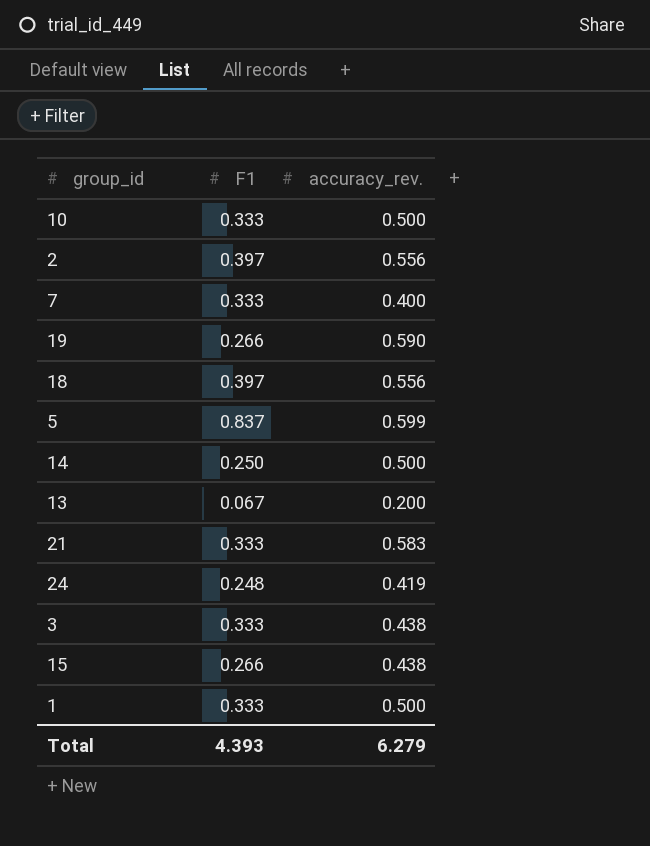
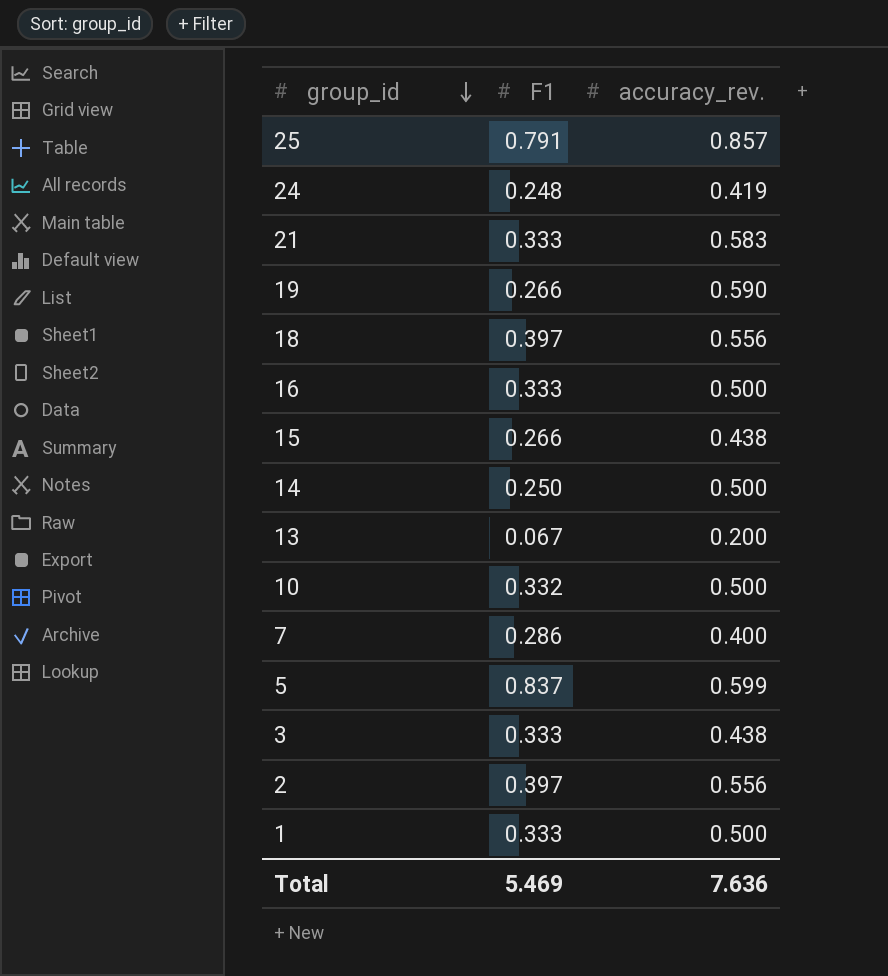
row order: none -> group_id descending
row 25: none -> 0.791 | 0.857
row 16: none -> 0.333 | 0.500
10 | F1: 0.333 -> 0.332
7 | F1: 0.333 -> 0.286
Total | F1: 4.393 -> 5.469
Total | accuracy_rev.: 6.279 -> 7.636

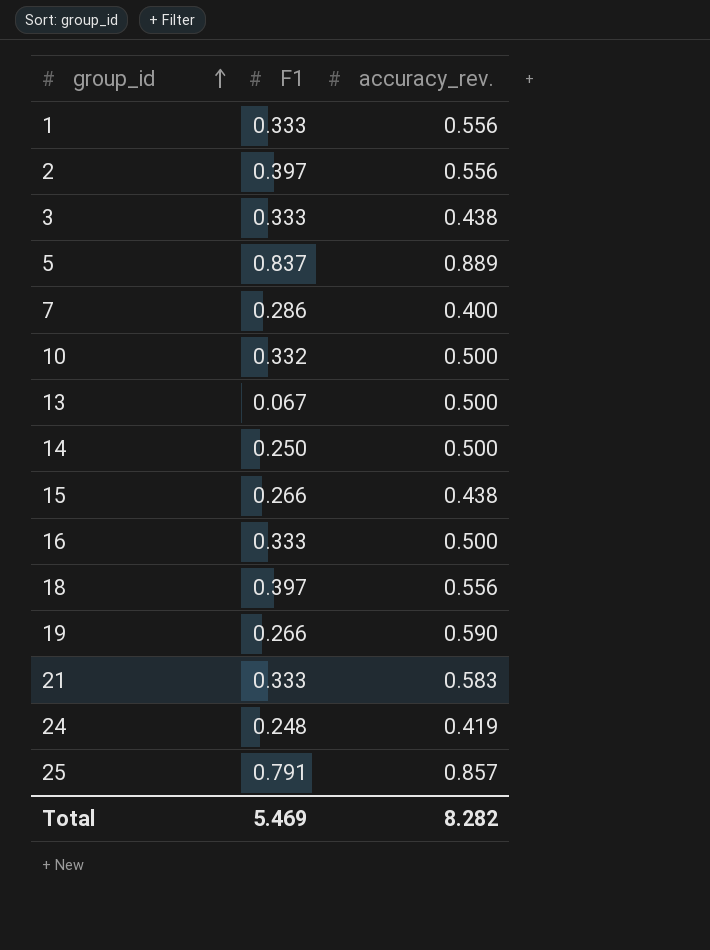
row order: group_id descending -> group_id ascending
1 | accuracy_rev.: 0.500 -> 0.556
5 | accuracy_rev.: 0.599 -> 0.889
13 | accuracy_rev.: 0.200 -> 0.500
Total | accuracy_rev.: 7.636 -> 8.282

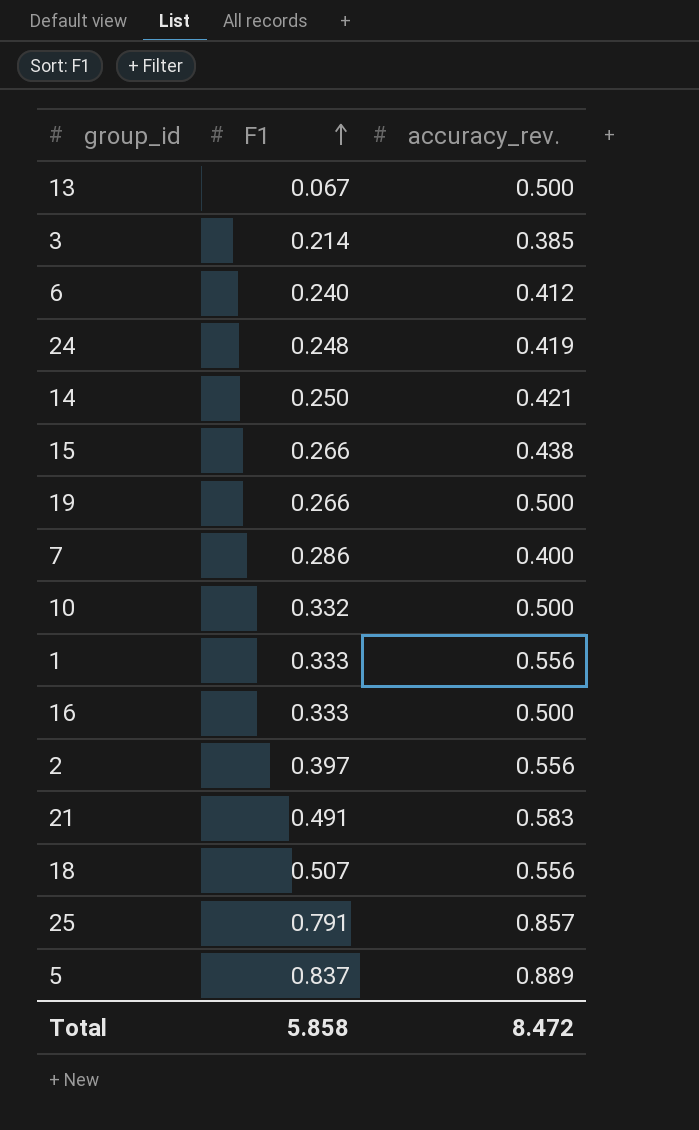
row order: group_id ascending -> F1 ascending
3 | F1: 0.333 -> 0.214
3 | accuracy_rev.: 0.438 -> 0.385
row 6: none -> 0.240 | 0.412
14 | accuracy_rev.: 0.500 -> 0.421
19 | accuracy_rev.: 0.590 -> 0.500
21 | F1: 0.333 -> 0.491
18 | F1: 0.397 -> 0.507
Total | F1: 5.469 -> 5.858
Total | accuracy_rev.: 8.282 -> 8.472

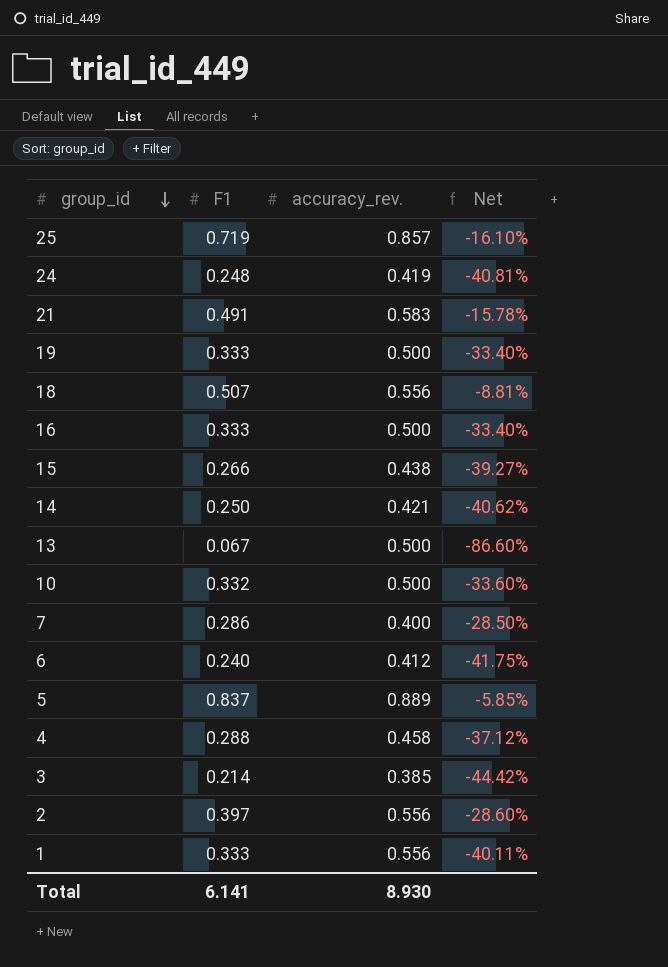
row order: F1 ascending -> group_id descending
column Net | formula: none -> ([F1] - [accuracy_rev.]) / [accuracy_rev.]
25 | F1: 0.791 -> 0.719
19 | F1: 0.266 -> 0.333
row 4: none -> 0.288 | 0.458 | -37.12%
Total | F1: 5.858 -> 6.141
Total | accuracy_rev.: 8.472 -> 8.930

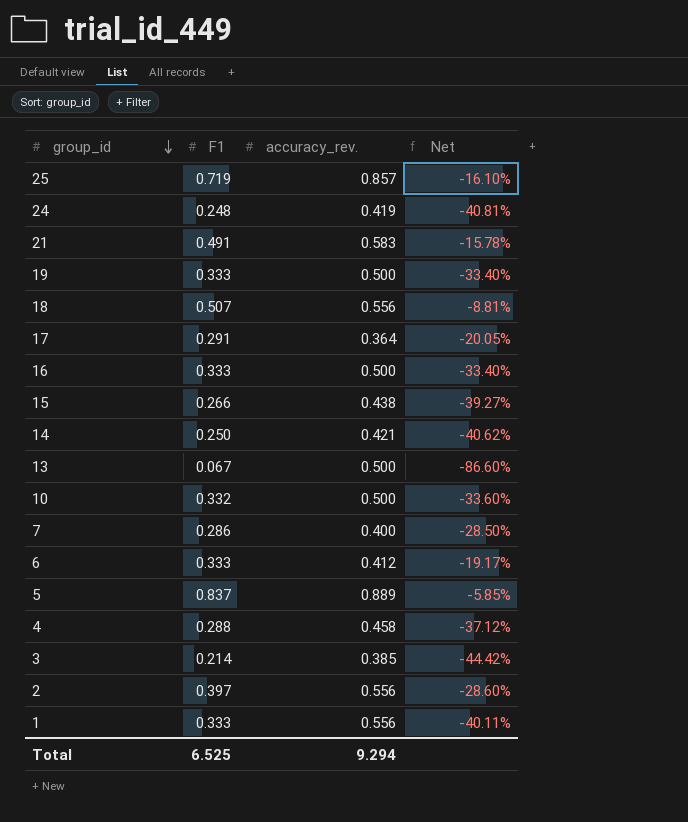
row 17: none -> 0.291 | 0.364 | -20.05%
6 | F1: 0.240 -> 0.333
6 | Net: -41.75% -> -19.17%
Total | F1: 6.141 -> 6.525
Total | accuracy_rev.: 8.930 -> 9.294

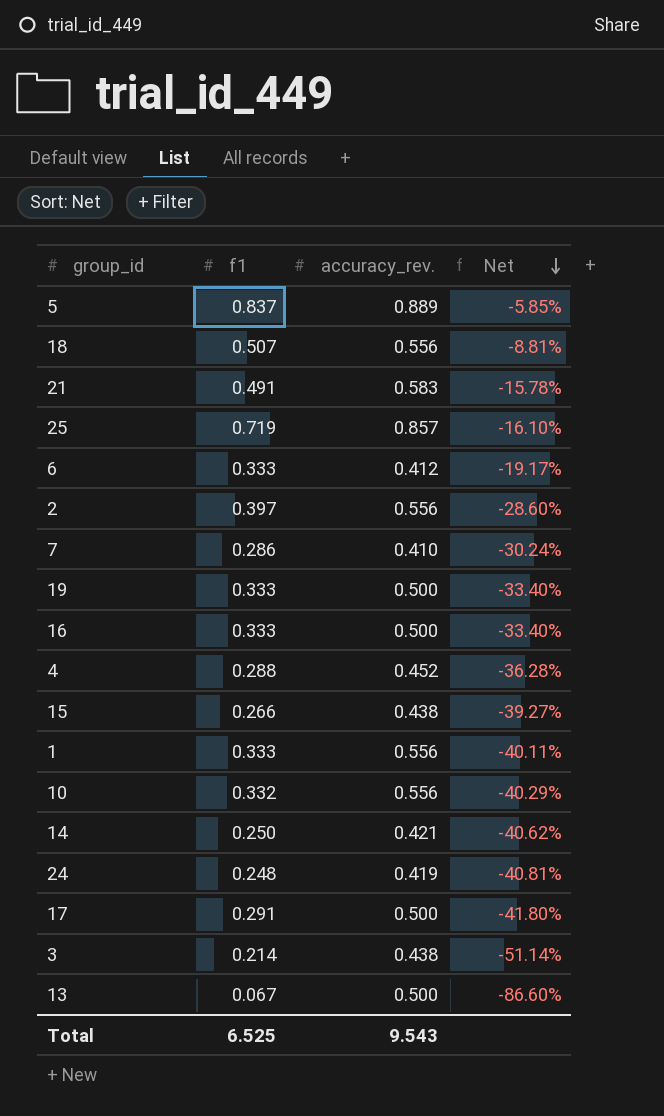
row order: group_id descending -> Net descending
column name: F1 -> f1
7 | accuracy_rev.: 0.400 -> 0.410
7 | Net: -28.50% -> -30.24%
4 | accuracy_rev.: 0.458 -> 0.452
4 | Net: -37.12% -> -36.28%
10 | accuracy_rev.: 0.500 -> 0.556
10 | Net: -33.60% -> -40.29%
17 | accuracy_rev.: 0.364 -> 0.500
17 | Net: -20.05% -> -41.80%
3 | accuracy_rev.: 0.385 -> 0.438
3 | Net: -44.42% -> -51.14%
Total | accuracy_rev.: 9.294 -> 9.543

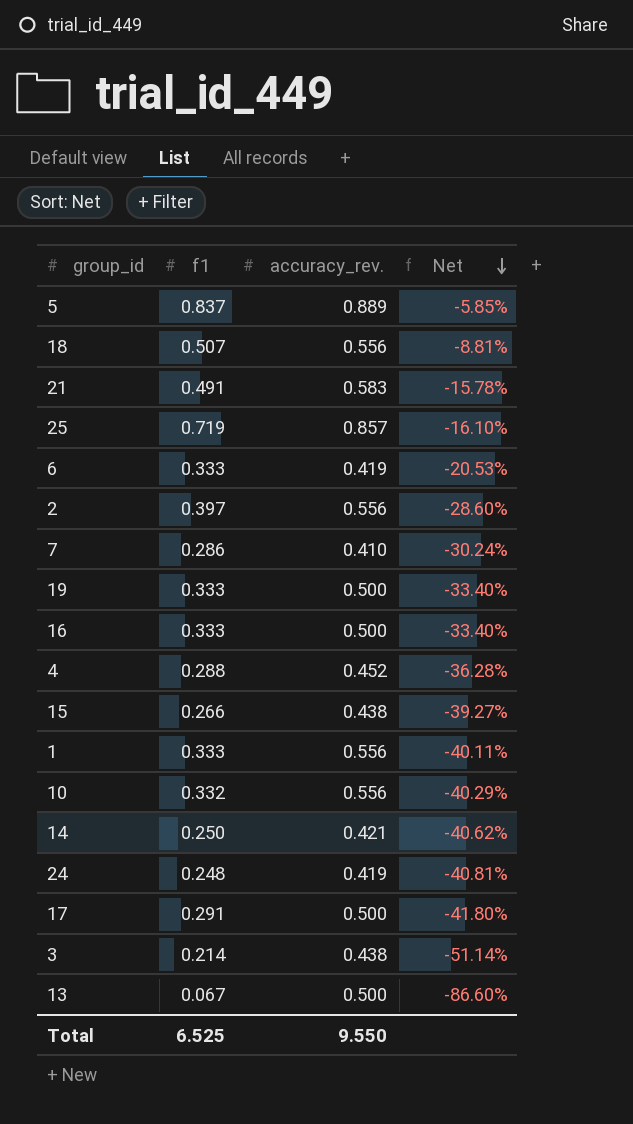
6 | accuracy_rev.: 0.412 -> 0.419
6 | Net: -19.17% -> -20.53%
Total | accuracy_rev.: 9.543 -> 9.550

